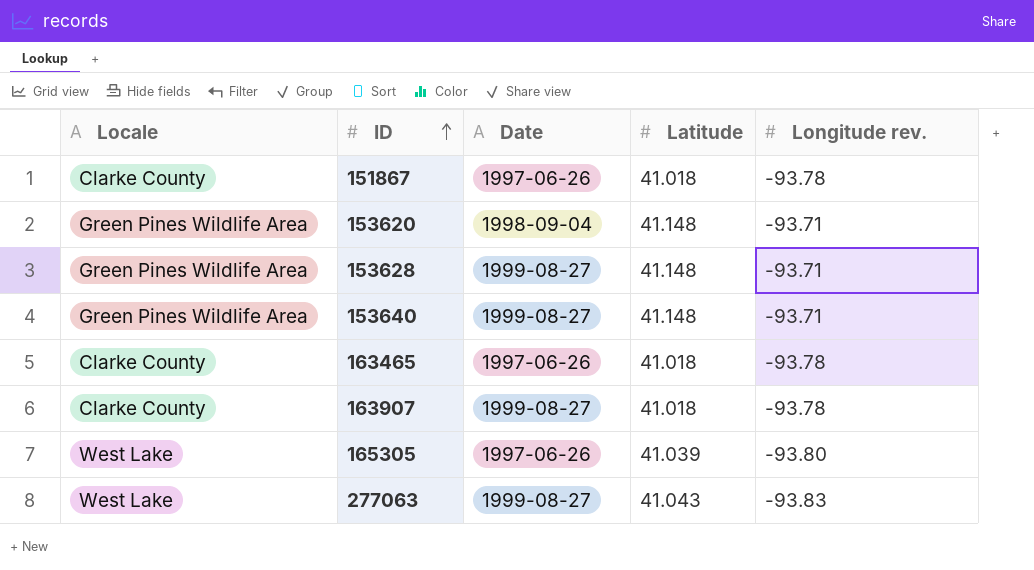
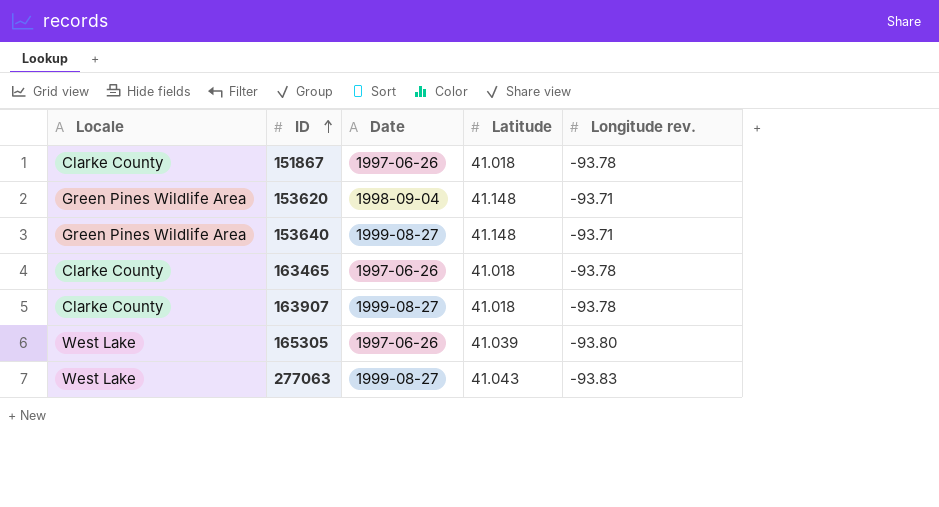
row 153628: Green Pines Wildlife Area | 1999-08-27 | 41.148 | -93.71 -> none

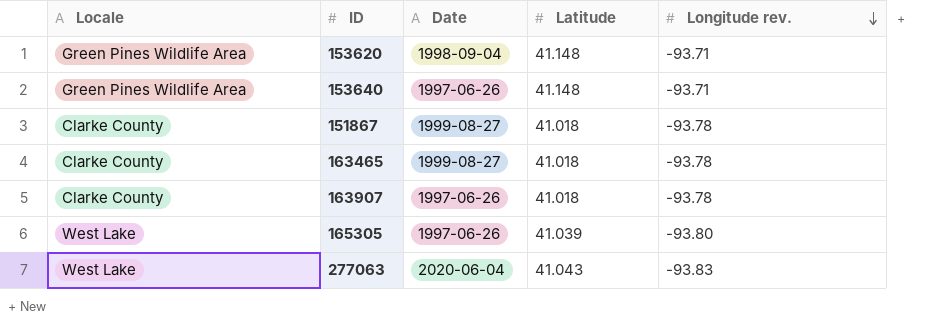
row order: ID ascending -> Longitude rev. descending
153640 | Date: 1999-08-27 -> 1997-06-26
151867 | Date: 1997-06-26 -> 1999-08-27
163465 | Date: 1997-06-26 -> 1999-08-27
163907 | Date: 1999-08-27 -> 1997-06-26
277063 | Date: 1999-08-27 -> 2020-06-04

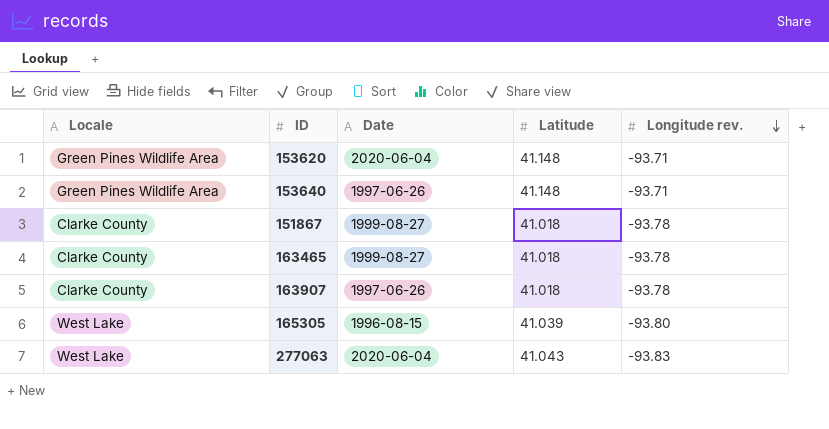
153620 | Date: 1998-09-04 -> 2020-06-04
165305 | Date: 1997-06-26 -> 1996-08-15

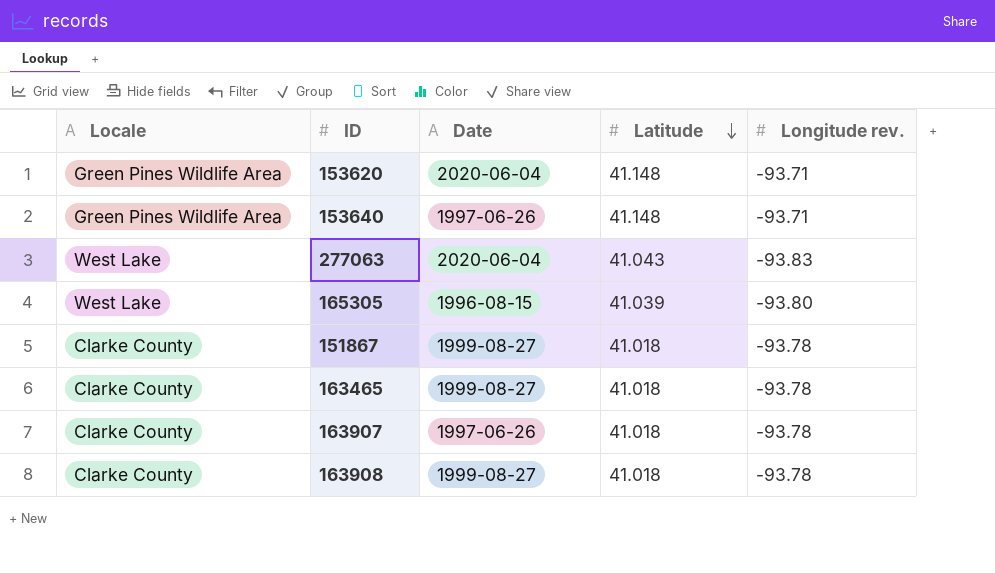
row order: Longitude rev. descending -> Latitude descending
row 163908: none -> Clarke County | 1999-08-27 | 41.018 | -93.78

